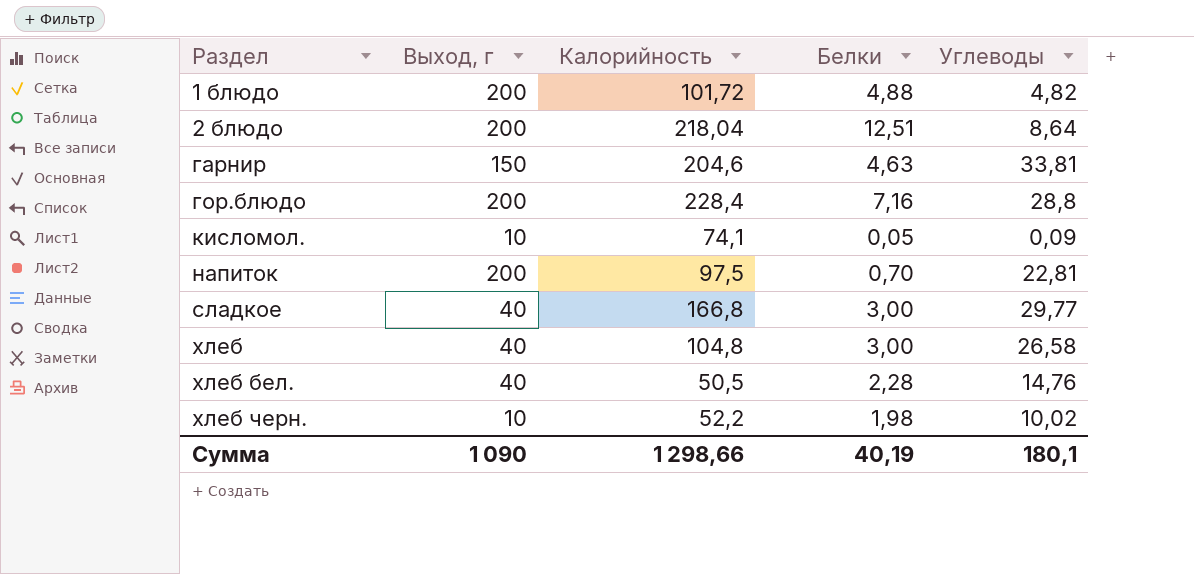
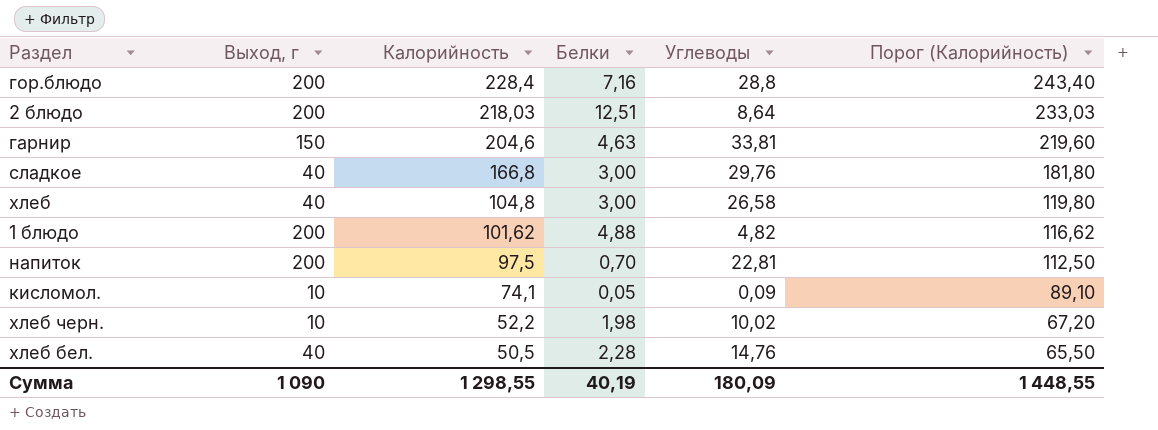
row order: Раздел ascending -> Калорийность descending
column Порог (Калорийность) | formula: none -> [Калорийность] + 15
2 блюдо | Калорийность: 218,04 -> 218,03
сладкое | Углеводы: 29,77 -> 29,76
1 блюдо | Калорийность: 101,72 -> 101,62
Сумма | Калорийность: 1 298,66 -> 1 298,55
Сумма | Углеводы: 180,1 -> 180,09

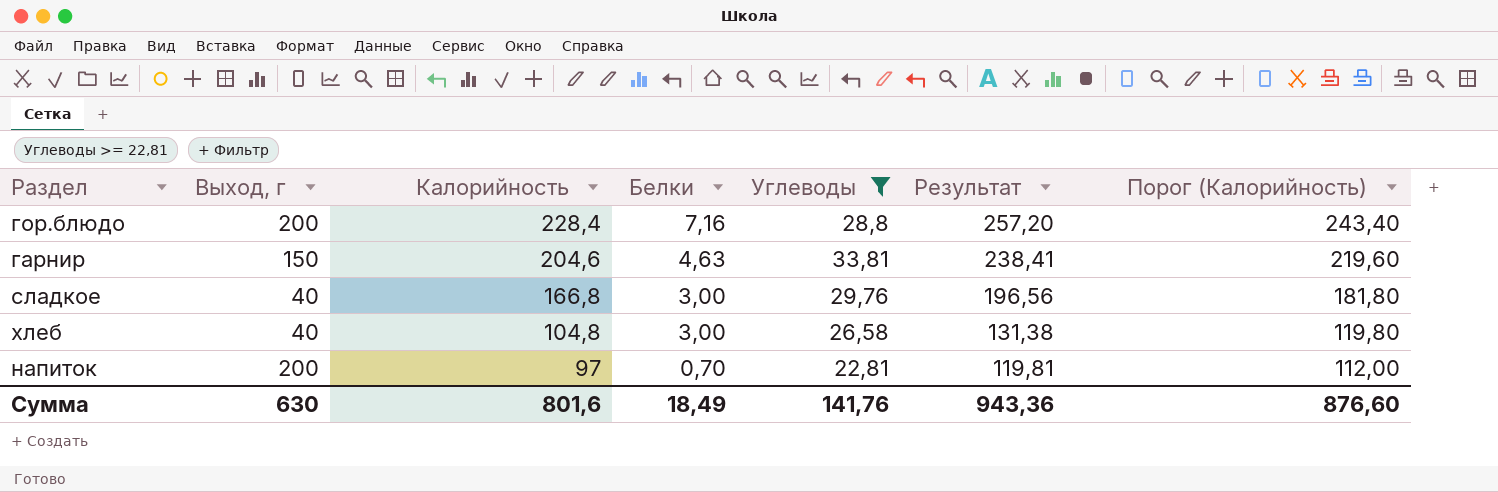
filter: none -> Углеводы >= 22,81
column Результат | formula: none -> [Калорийность] + [Углеводы]
напиток | Калорийность: 97,5 -> 97
напиток | Порог (Калорийность): 112,50 -> 112,00
Сумма | Выход, г: 1 090 -> 630
Сумма | Калорийность: 1 298,55 -> 801,6
Сумма | Белки: 40,19 -> 18,49
Сумма | Углеводы: 180,09 -> 141,76
Сумма | Порог (Калорийность): 1 448,55 -> 876,60

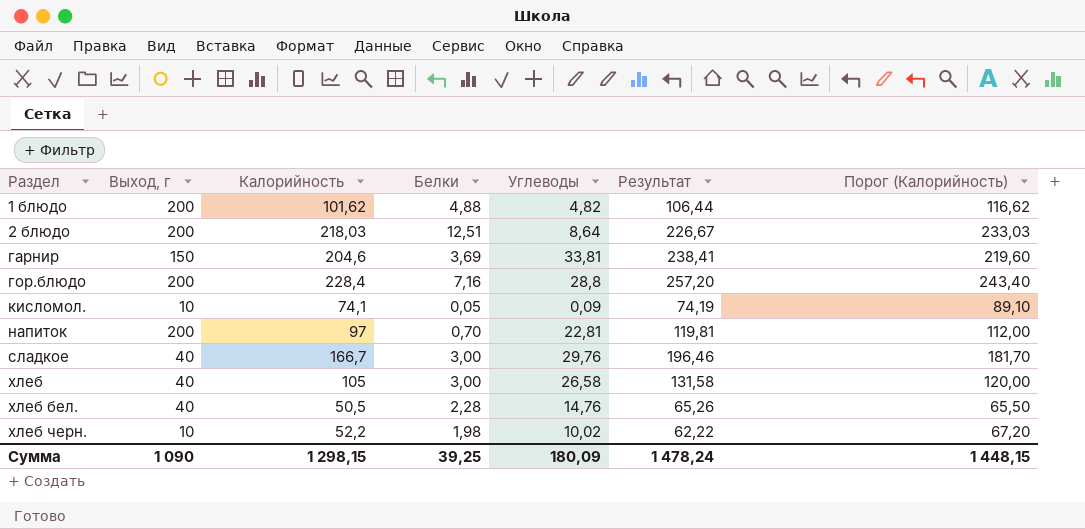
filter: Углеводы >= 22,81 -> none
row order: Калорийность descending -> Раздел ascending
гарнир | Белки: 4,63 -> 3,69
сладкое | Калорийность: 166,8 -> 166,7
сладкое | Результат: 196,56 -> 196,46
сладкое | Порог (Калорийность): 181,80 -> 181,70
хлеб | Калорийность: 104,8 -> 105
хлеб | Результат: 131,38 -> 131,58
хлеб | Порог (Калорийность): 119,80 -> 120,00
Сумма | Выход, г: 630 -> 1 090
Сумма | Калорийность: 801,6 -> 1 298,15
Сумма | Белки: 18,49 -> 39,25
Сумма | Углеводы: 141,76 -> 180,09
Сумма | Результат: 943,36 -> 1 478,24
Сумма | Порог (Калорийность): 876,60 -> 1 448,15

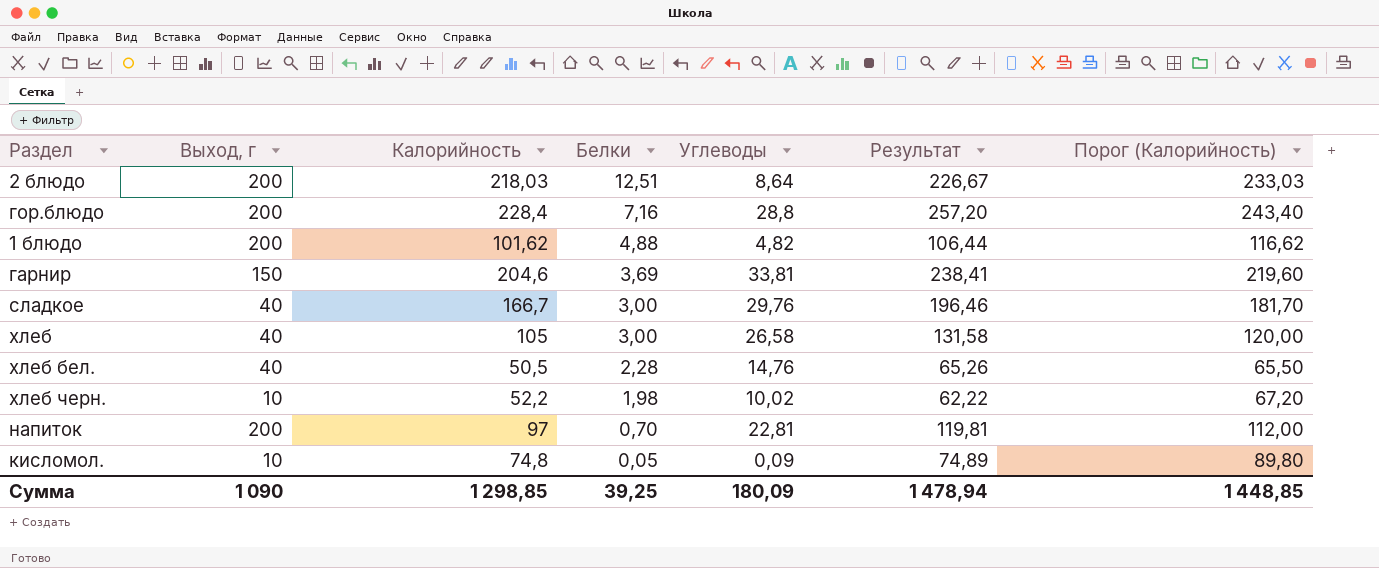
row order: Раздел ascending -> Белки descending
кисломол. | Калорийность: 74,1 -> 74,8
кисломол. | Результат: 74,19 -> 74,89
кисломол. | Порог (Калорийность): 89,10 -> 89,80
Сумма | Калорийность: 1 298,15 -> 1 298,85
Сумма | Результат: 1 478,24 -> 1 478,94
Сумма | Порог (Калорийность): 1 448,15 -> 1 448,85

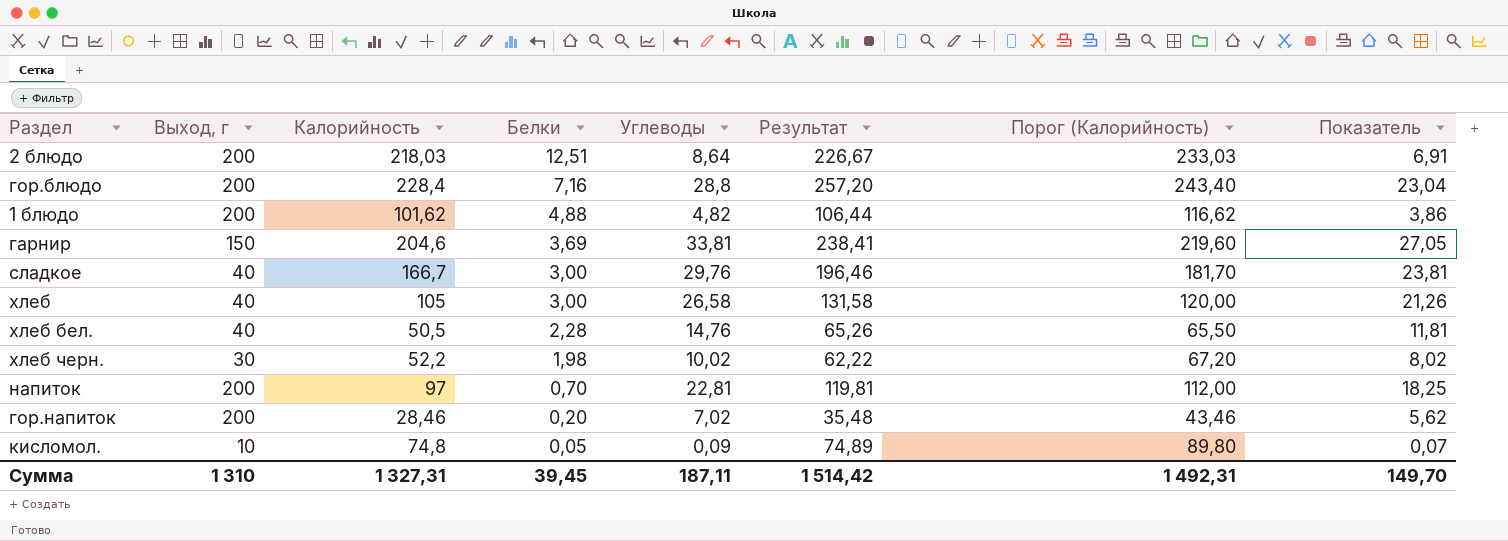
column Показатель | formula: none -> [Углеводы] * 0,8
хлеб черн. | Выход, г: 10 -> 30
row гор.напиток: none -> 200 | 28,46 | 0,20 | 7,02 | 35,48 | 43,46 | 5,62
Сумма | Выход, г: 1 090 -> 1 310
Сумма | Калорийность: 1 298,85 -> 1 327,31
Сумма | Белки: 39,25 -> 39,45
Сумма | Углеводы: 180,09 -> 187,11
Сумма | Результат: 1 478,94 -> 1 514,42
Сумма | Порог (Калорийность): 1 448,85 -> 1 492,31

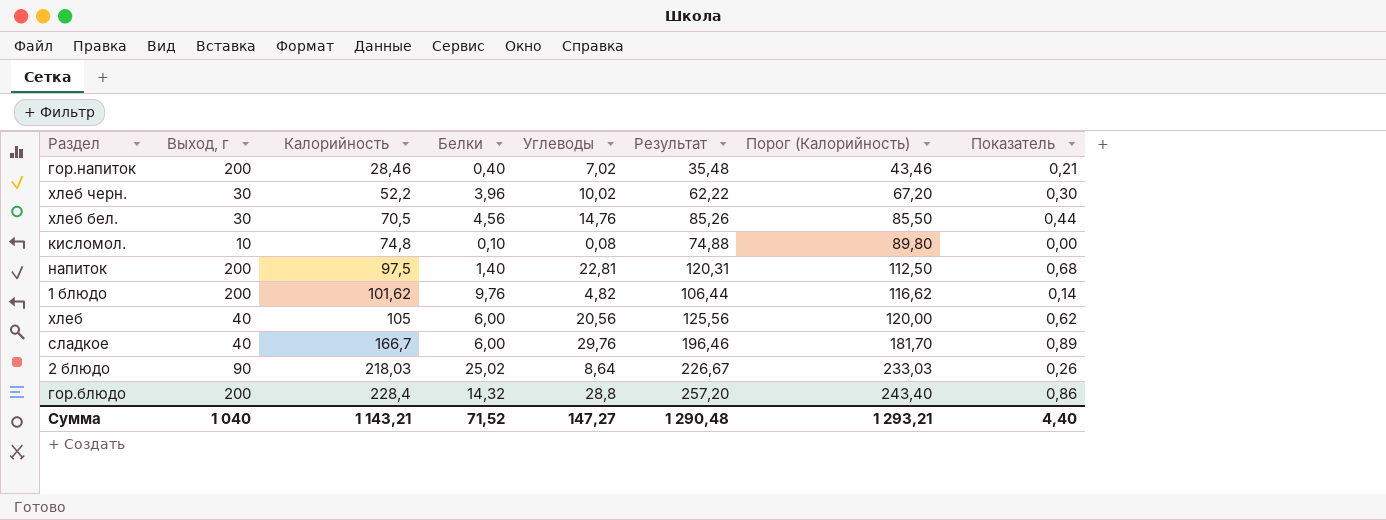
row order: Белки descending -> Калорийность ascending
column Показатель | formula: [Углеводы] * 0,8 -> [Углеводы] * 0,03
row гарнир: 150 | 204,6 | 3,69 | 33,81 | 238,41 | 219,60 | 27,05 -> none
гор.напиток | Белки: 0,20 -> 0,40
хлеб черн. | Белки: 1,98 -> 3,96
хлеб бел. | Выход, г: 40 -> 30
хлеб бел. | Калорийность: 50,5 -> 70,5
хлеб бел. | Белки: 2,28 -> 4,56
хлеб бел. | Результат: 65,26 -> 85,26
хлеб бел. | Порог (Калорийность): 65,50 -> 85,50
кисломол. | Белки: 0,05 -> 0,10
кисломол. | Углеводы: 0,09 -> 0,08
кисломол. | Результат: 74,89 -> 74,88
напиток | Калорийность: 97 -> 97,5
напиток | Белки: 0,70 -> 1,40
напиток | Результат: 119,81 -> 120,31
напиток | Порог (Калорийность): 112,00 -> 112,50
1 блюдо | Белки: 4,88 -> 9,76
хлеб | Белки: 3,00 -> 6,00
хлеб | Углеводы: 26,58 -> 20,56
хлеб | Результат: 131,58 -> 125,56
сладкое | Белки: 3,00 -> 6,00
2 блюдо | Выход, г: 200 -> 90
2 блюдо | Белки: 12,51 -> 25,02
гор.блюдо | Белки: 7,16 -> 14,32
Сумма | Выход, г: 1 310 -> 1 040
Сумма | Калорийность: 1 327,31 -> 1 143,21
Сумма | Белки: 39,45 -> 71,52
Сумма | Углеводы: 187,11 -> 147,27
Сумма | Результат: 1 514,42 -> 1 290,48
Сумма | Порог (Калорийность): 1 492,31 -> 1 293,21
Сумма | Показатель: 149,70 -> 4,40

